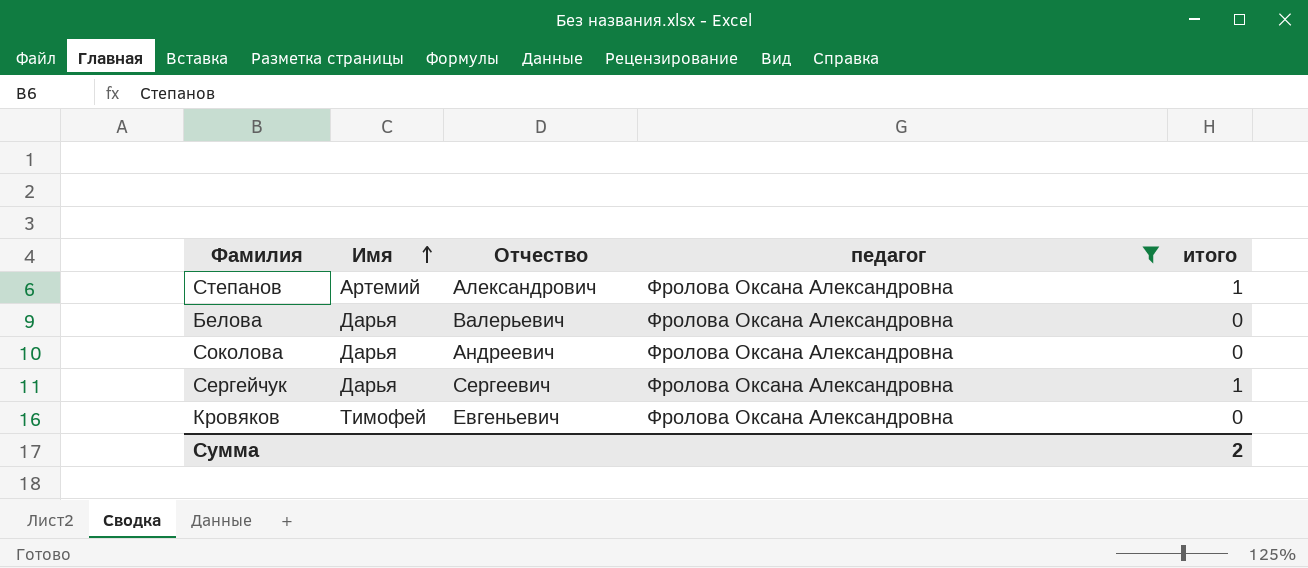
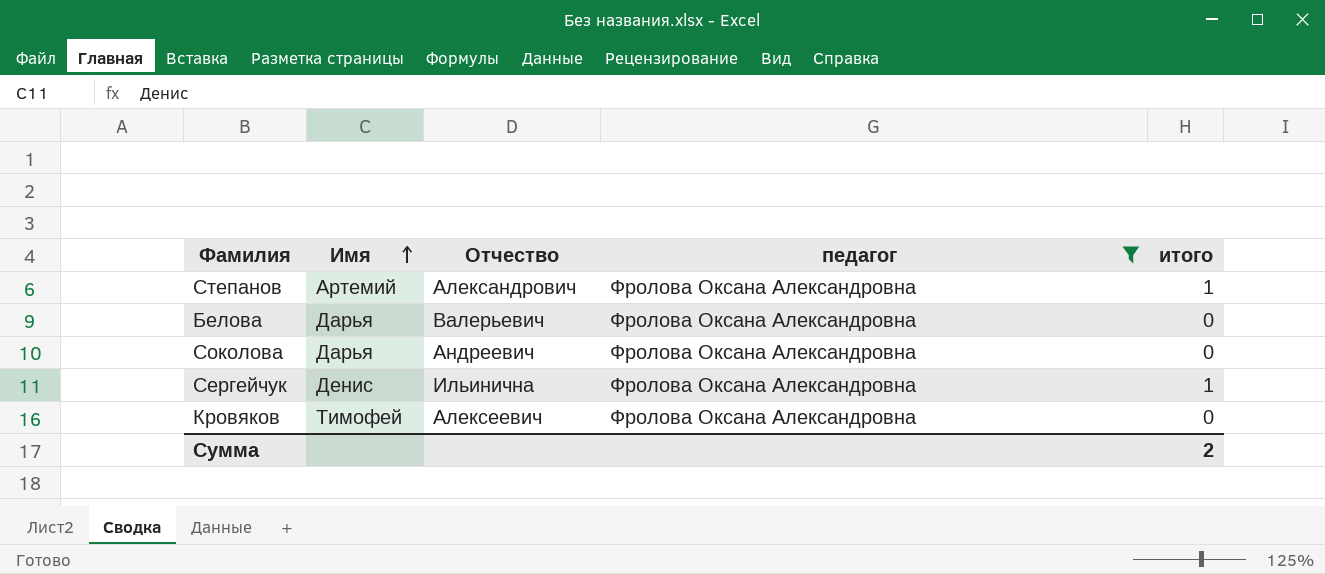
Сергейчук | Имя: Дарья -> Денис
Сергейчук | Отчество: Сергеевич -> Ильинична
Кровяков | Отчество: Евгеньевич -> Алексеевич

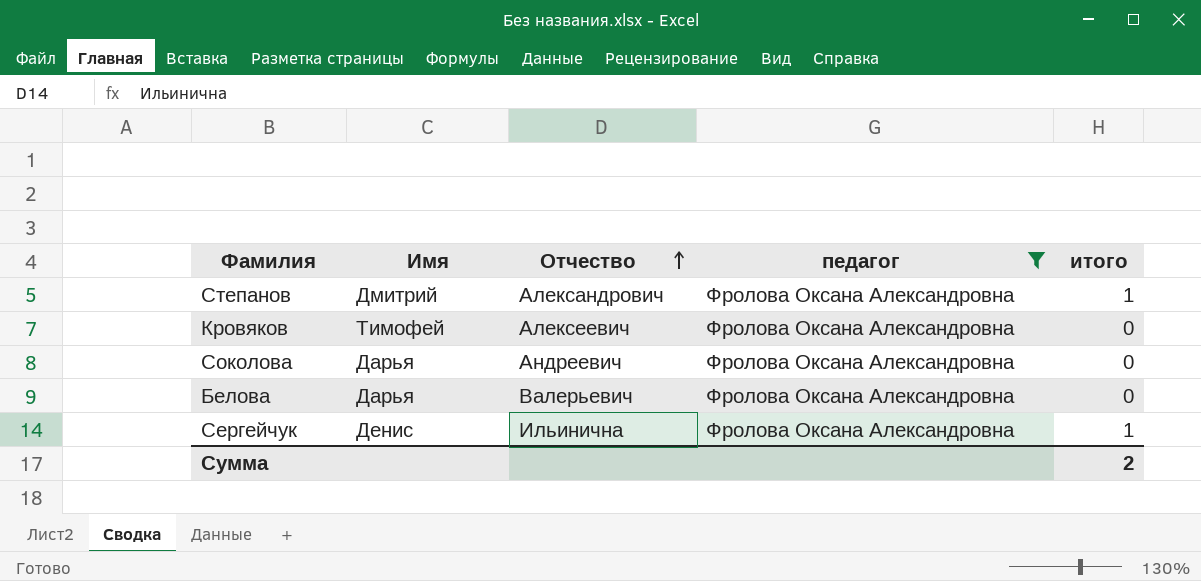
row order: Имя ascending -> Отчество ascending
Степанов | Имя: Артемий -> Дмитрий

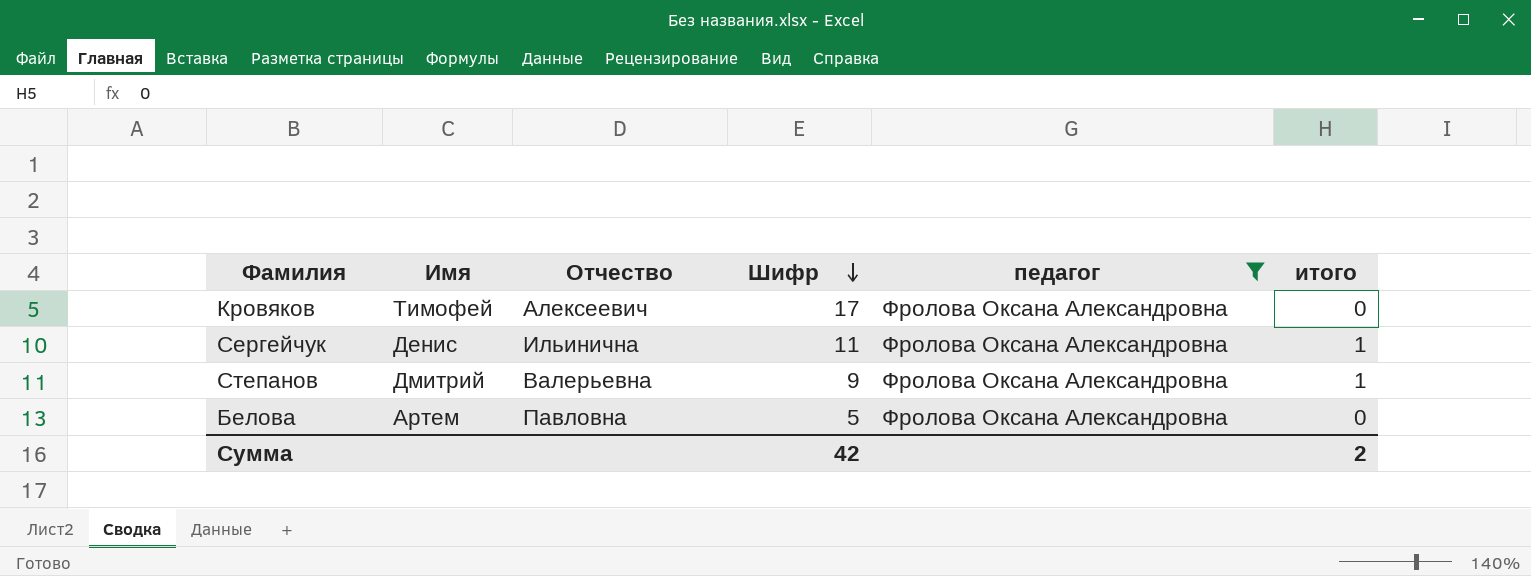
row order: Отчество ascending -> Шифр descending
column Шифр | position: none -> 4
row Соколова: Дарья | Андреевич | Фролова Оксана Александровна | 0 -> none
Степанов | Отчество: Александрович -> Валерьевна
Белова | Имя: Дарья -> Артем
Белова | Отчество: Валерьевич -> Павловна

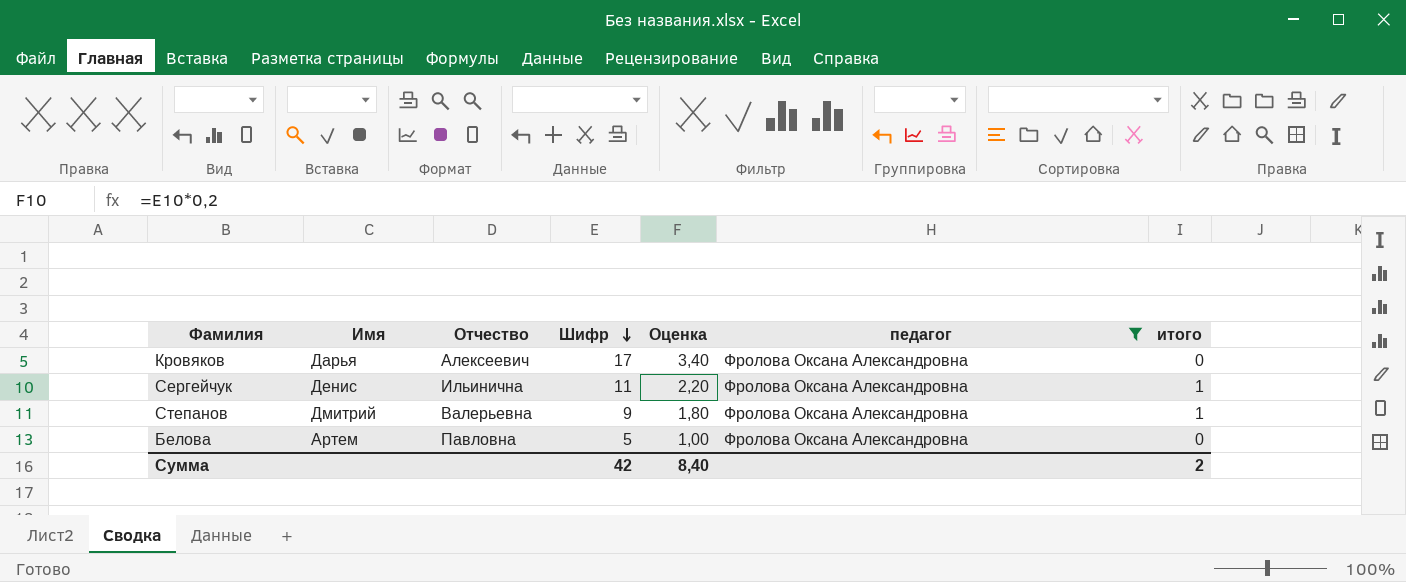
column Оценка | formula: none -> [Шифр] * 0,2
Кровяков | Имя: Тимофей -> Дарья

